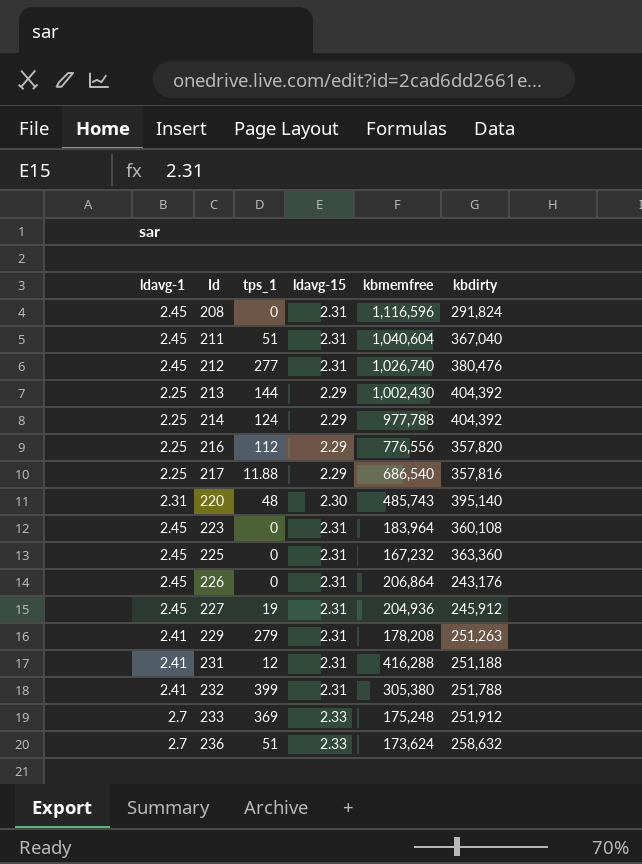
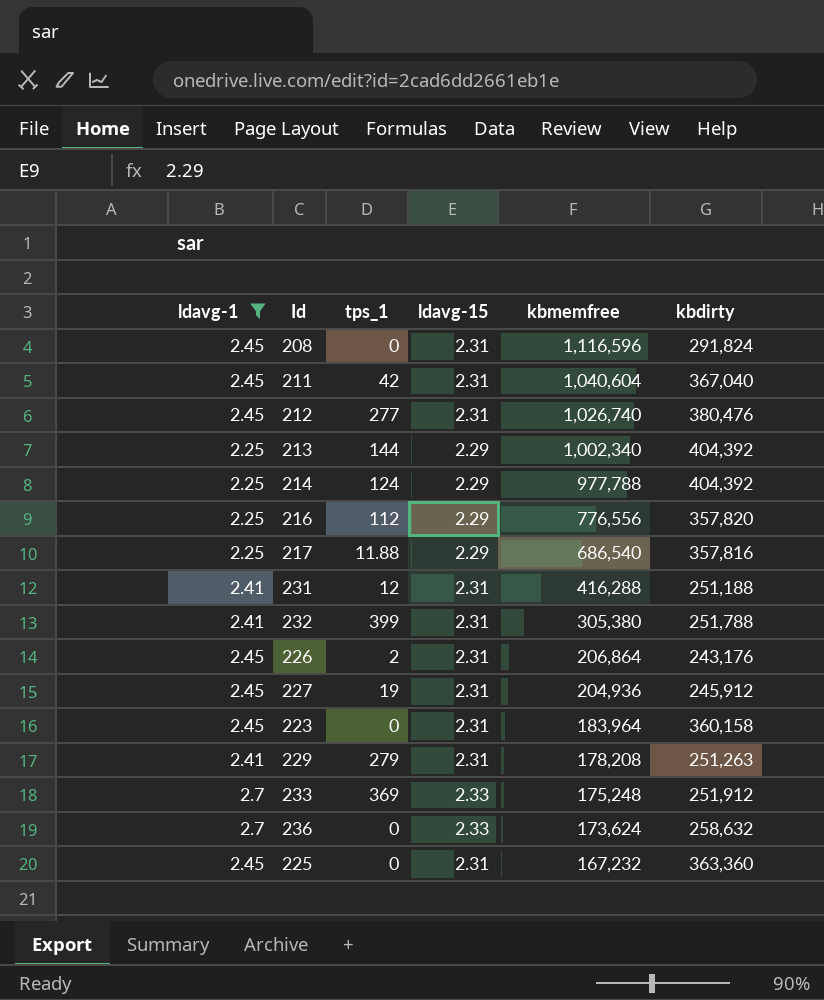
filter: none -> ldavg-1 != 2.31
row order: Id ascending -> kbmemfree descending
211 | tps_1: 51 -> 42
213 | kbmemfree: 1,002,430 -> 1,002,340
226 | tps_1: 0 -> 2
223 | kbdirty: 360,108 -> 360,158
236 | tps_1: 51 -> 0

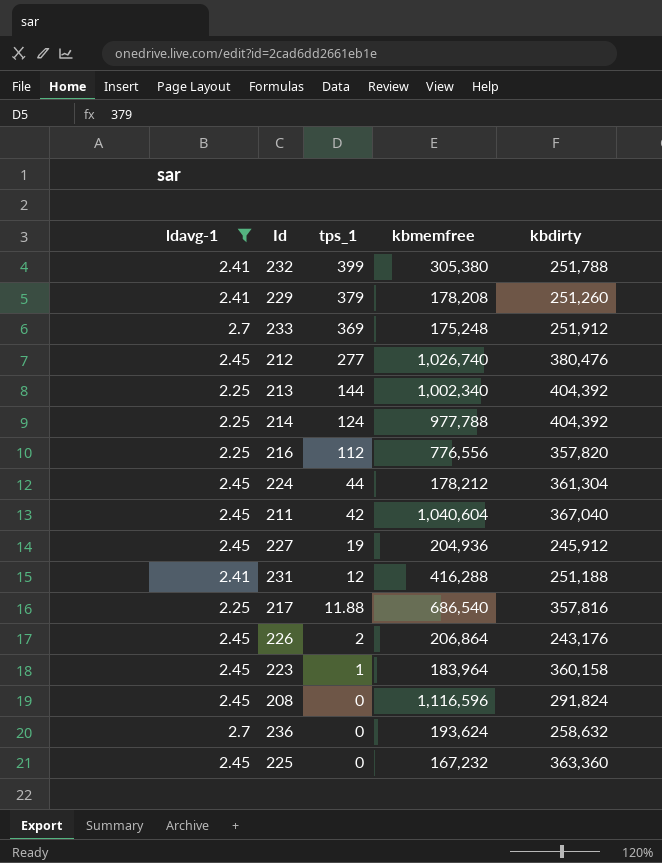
row order: kbmemfree descending -> tps_1 descending
column ldavg-15 | position: 4 -> none
229 | tps_1: 279 -> 379
229 | kbdirty: 251,263 -> 251,260
row 224: none -> 2.45 | 44 | 178,212 | 361,304
223 | tps_1: 0 -> 1
236 | kbmemfree: 173,624 -> 193,624

